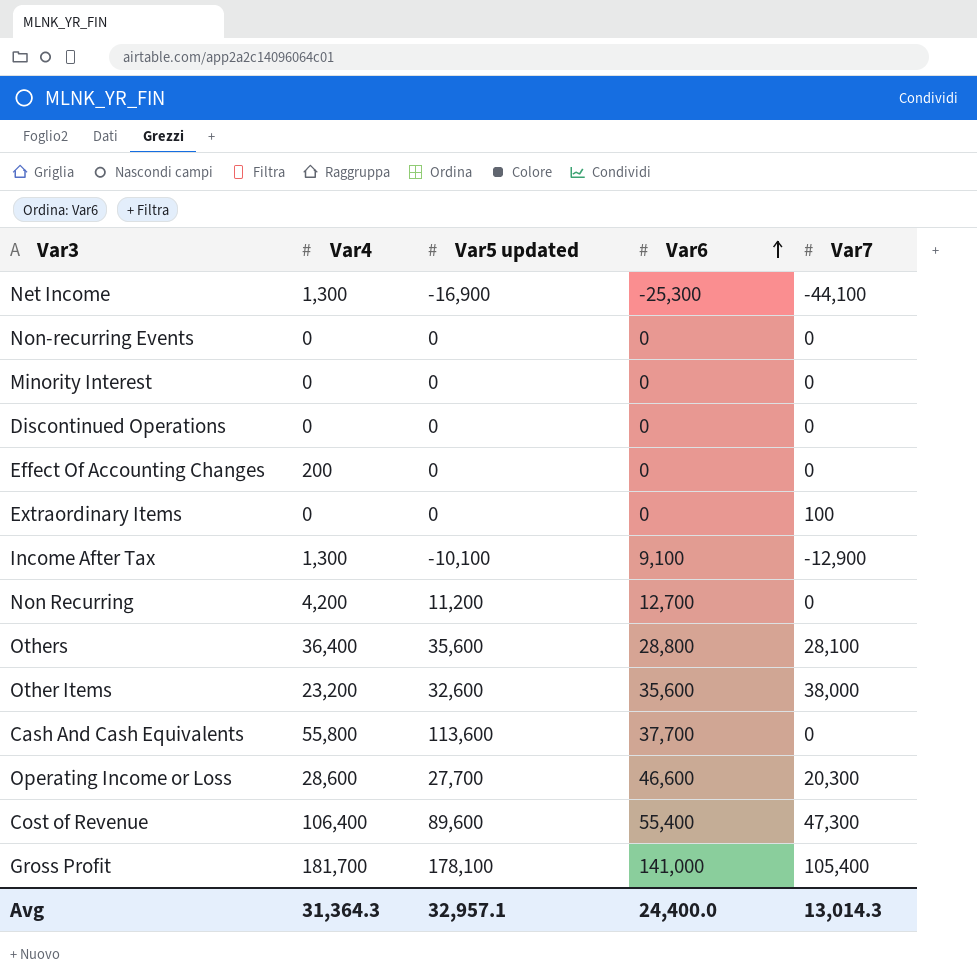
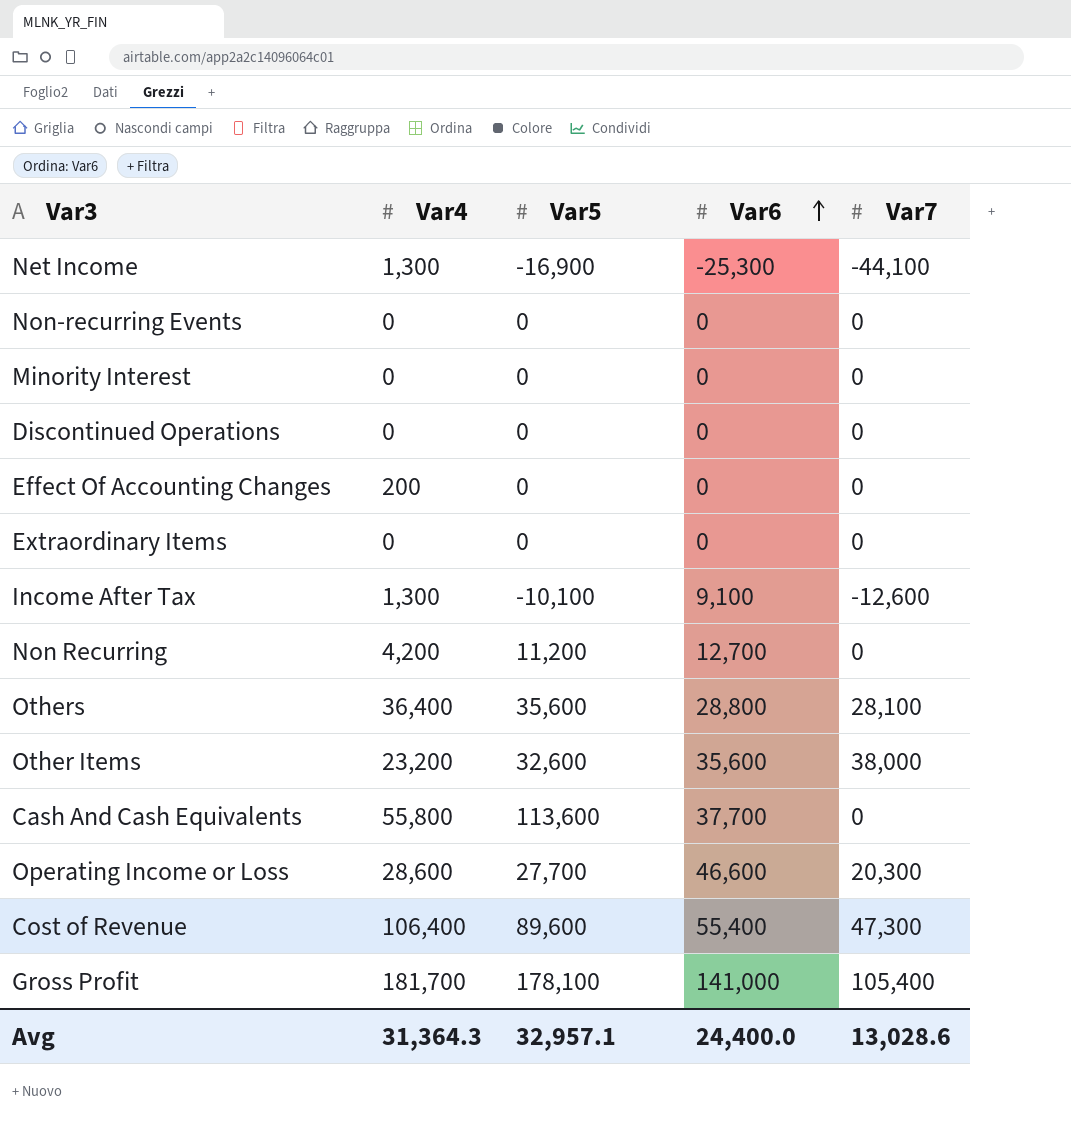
column name: Var5 updated -> Var5
Extraordinary Items | Var7: 100 -> 0
Income After Tax | Var7: -12,900 -> -12,600
Avg | Var7: 13,014.3 -> 13,028.6

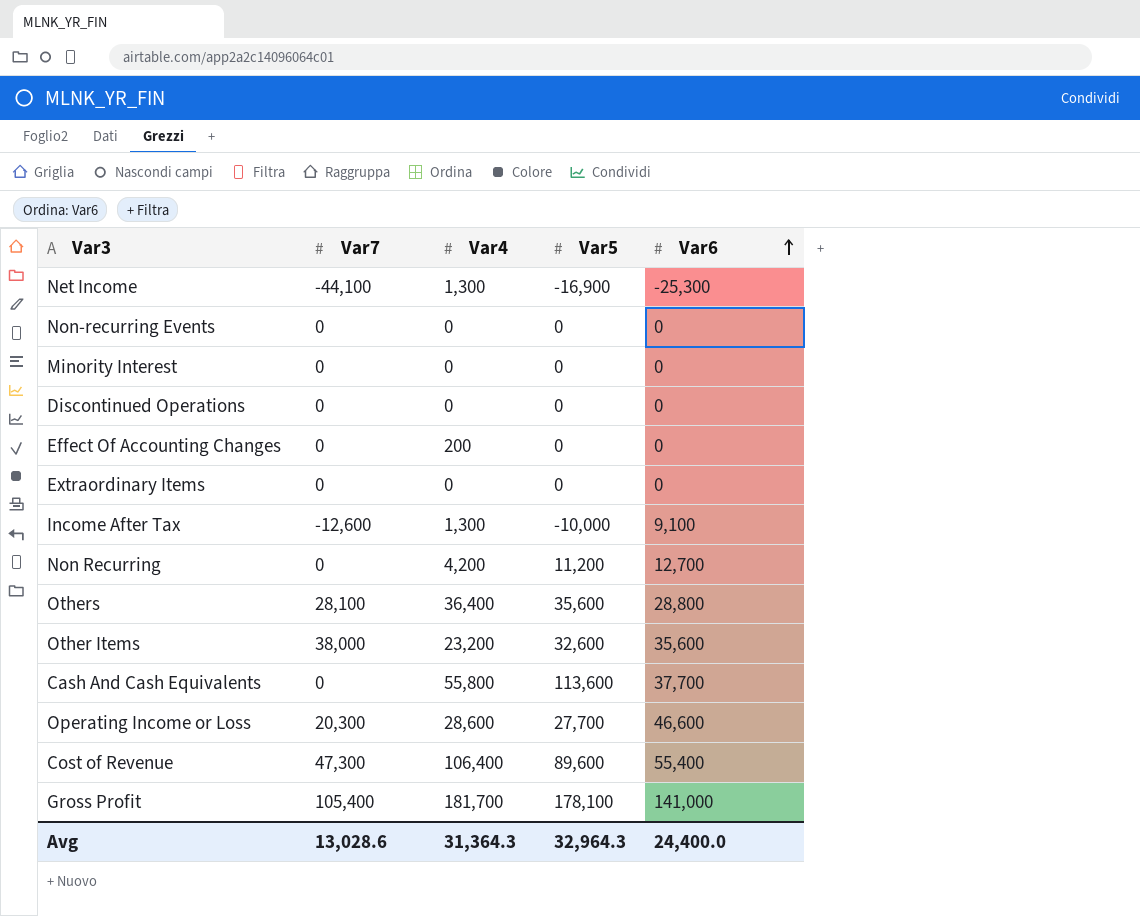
column Var7 | position: 5 -> 2
Income After Tax | Var5: -10,100 -> -10,000
Avg | Var5: 32,957.1 -> 32,964.3

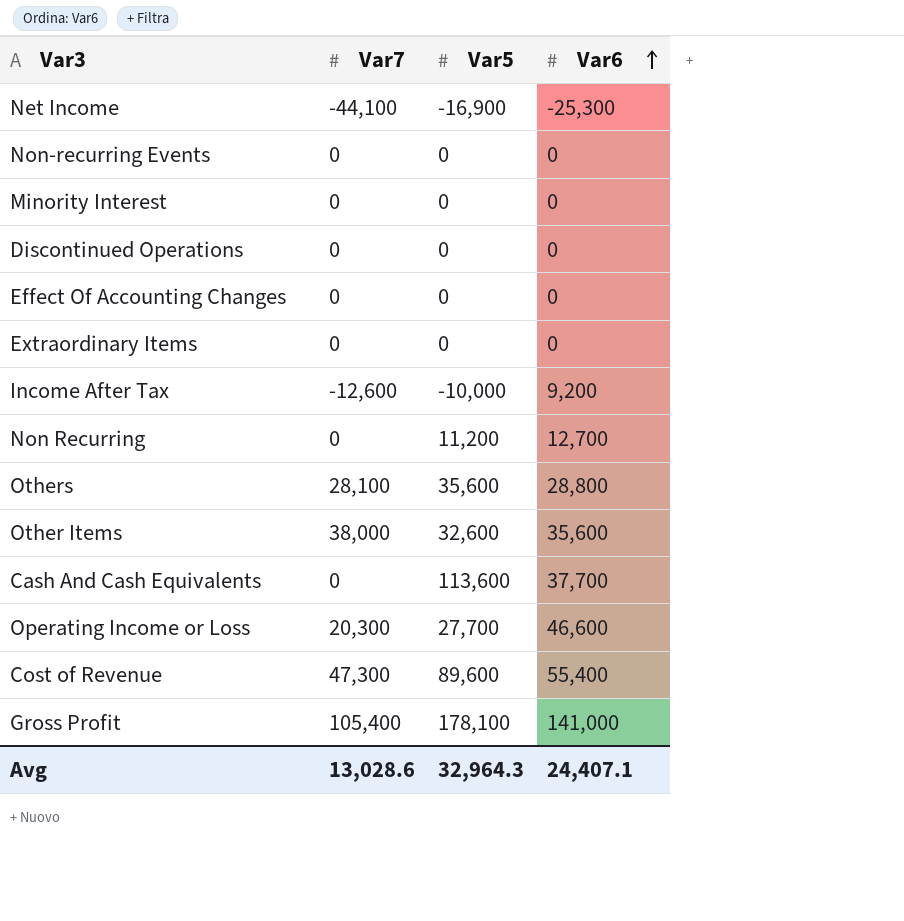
column Var4 | position: 3 -> none
Income After Tax | Var6: 9,100 -> 9,200
Avg | Var6: 24,400.0 -> 24,407.1

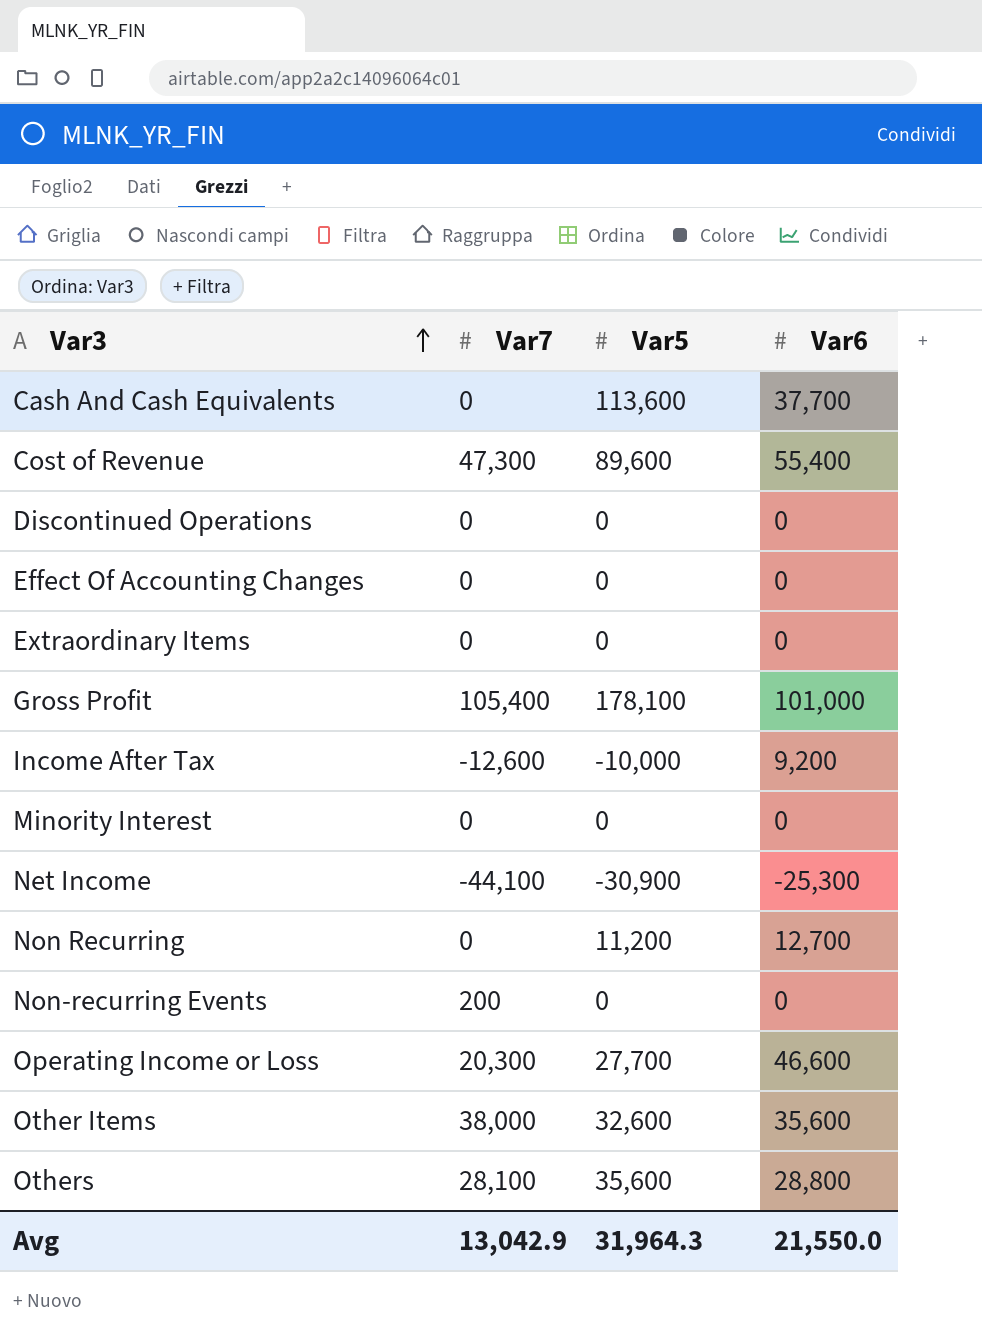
row order: Var6 ascending -> Var3 ascending
Gross Profit | Var6: 141,000 -> 101,000
Net Income | Var5: -16,900 -> -30,900
Non-recurring Events | Var7: 0 -> 200
Avg | Var7: 13,028.6 -> 13,042.9
Avg | Var5: 32,964.3 -> 31,964.3
Avg | Var6: 24,407.1 -> 21,550.0

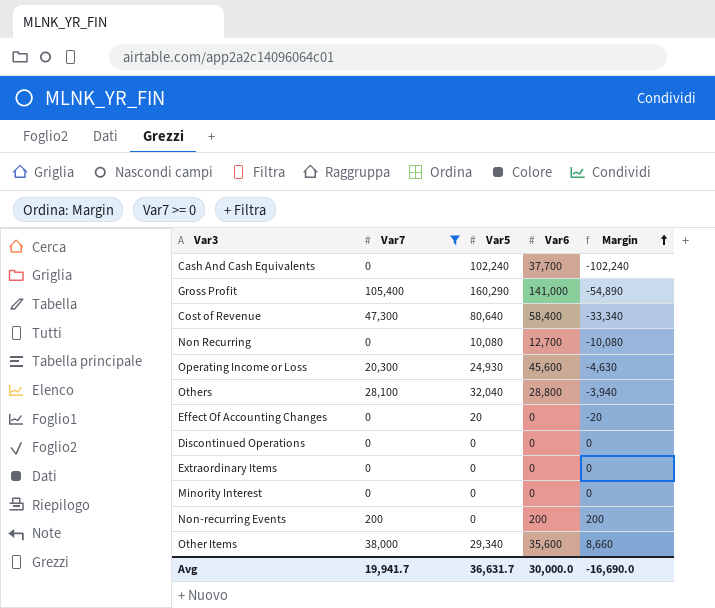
filter: none -> Var7 >= 0
row order: Var3 ascending -> Margin ascending
column Margin | formula: none -> [Var7] - [Var5]
Cash And Cash Equivalents | Var5: 113,600 -> 102,240
Gross Profit | Var5: 178,100 -> 160,290
Gross Profit | Var6: 101,000 -> 141,000
Cost of Revenue | Var5: 89,600 -> 80,640
Cost of Revenue | Var6: 55,400 -> 58,400
Non Recurring | Var5: 11,200 -> 10,080
Operating Income or Loss | Var5: 27,700 -> 24,930
Operating Income or Loss | Var6: 46,600 -> 45,600
Others | Var5: 35,600 -> 32,040
Effect Of Accounting Changes | Var5: 0 -> 20
Non-recurring Events | Var6: 0 -> 200
Other Items | Var5: 32,600 -> 29,340
Avg | Var7: 13,042.9 -> 19,941.7
Avg | Var5: 31,964.3 -> 36,631.7
Avg | Var6: 21,550.0 -> 30,000.0

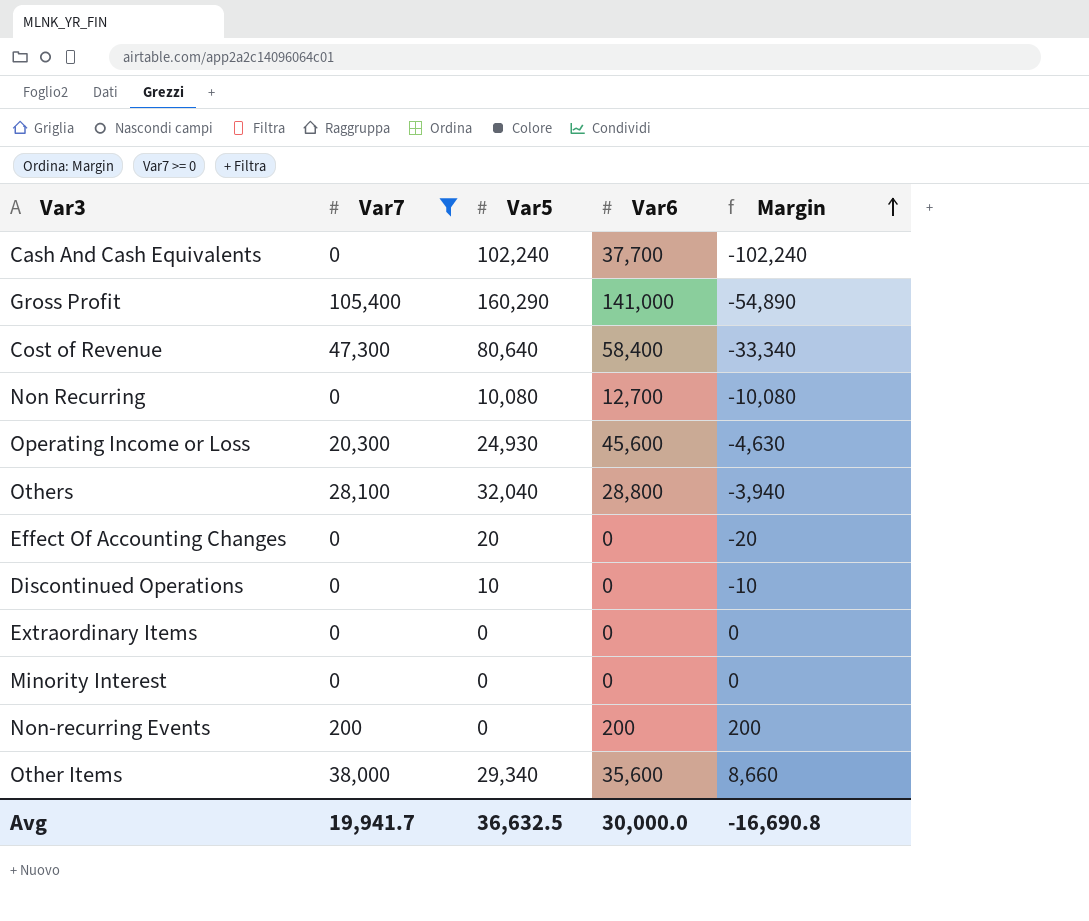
Discontinued Operations | Var5: 0 -> 10
Discontinued Operations | Margin: 0 -> -10
Avg | Var5: 36,631.7 -> 36,632.5
Avg | Margin: -16,690.0 -> -16,690.8

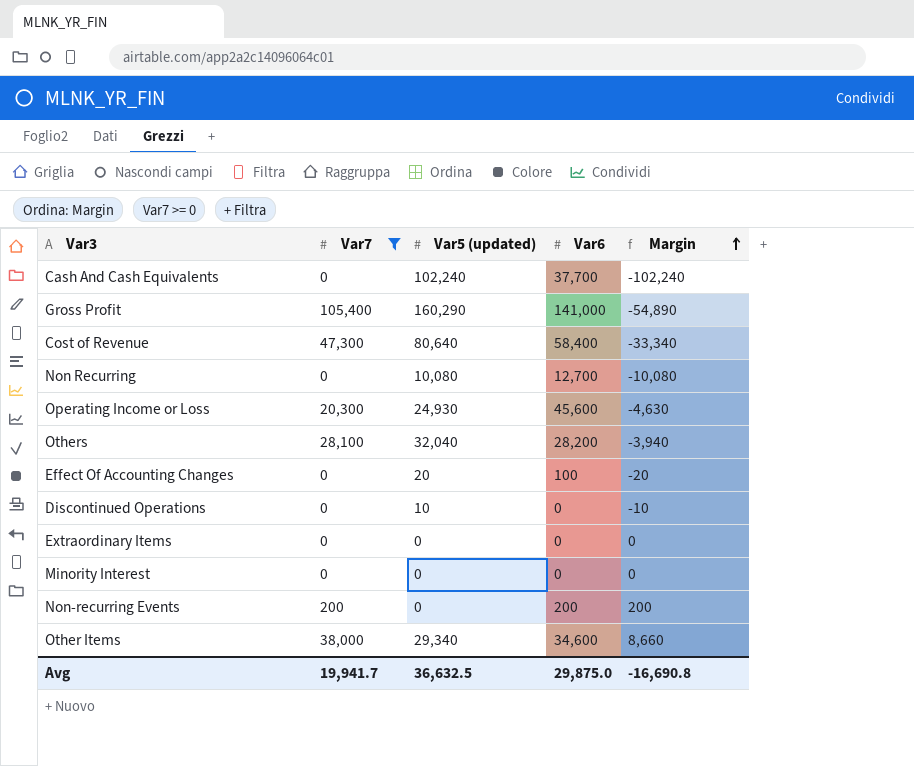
column name: Var5 -> Var5 (updated)
Others | Var6: 28,800 -> 28,200
Effect Of Accounting Changes | Var6: 0 -> 100
Other Items | Var6: 35,600 -> 34,600
Avg | Var6: 30,000.0 -> 29,875.0

